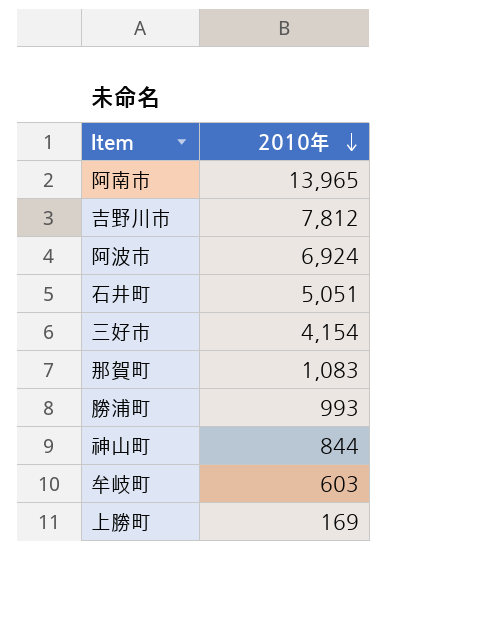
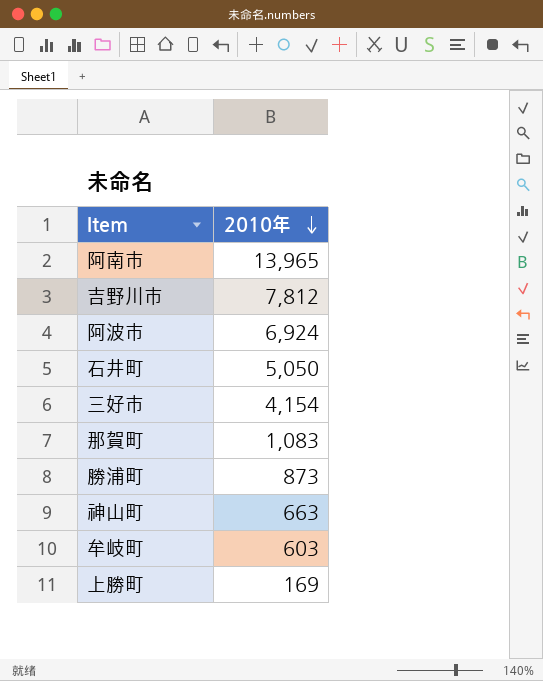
石井町 | 2010年: 5,051 -> 5,050
勝浦町 | 2010年: 993 -> 873
神山町 | 2010年: 844 -> 663

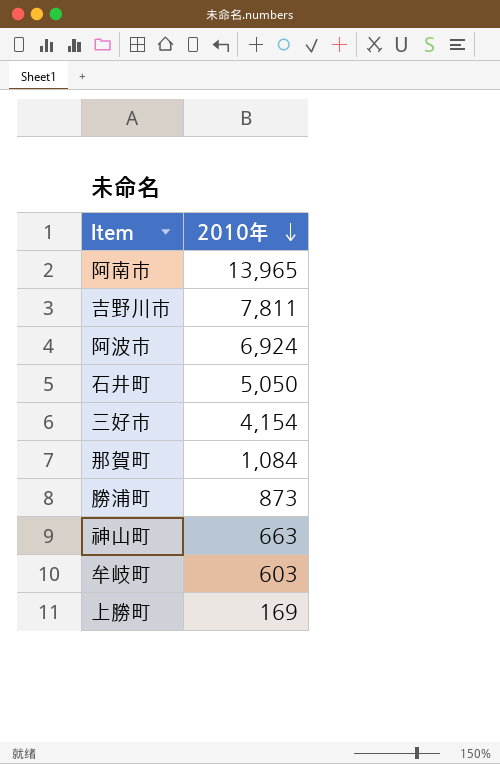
吉野川市 | 2010年: 7,812 -> 7,811
那賀町 | 2010年: 1,083 -> 1,084

